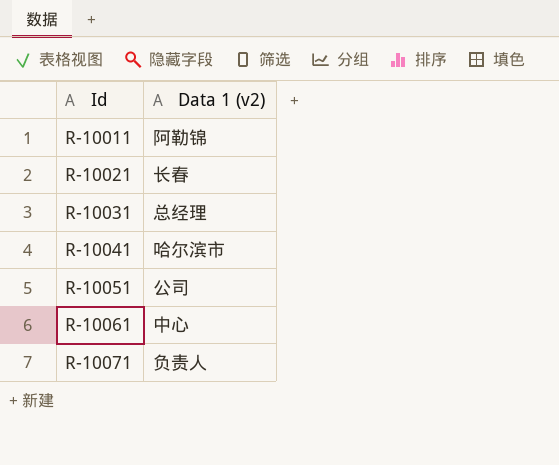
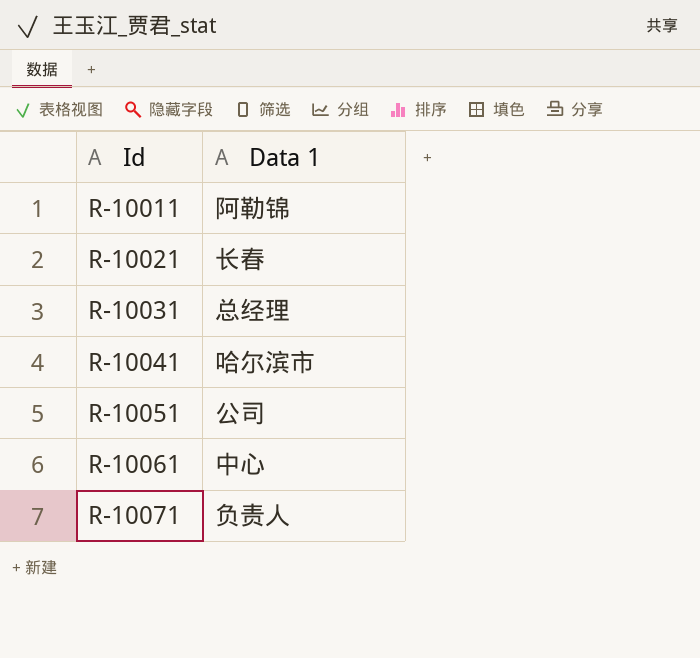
column name: Data 1 (v2) -> Data 1

